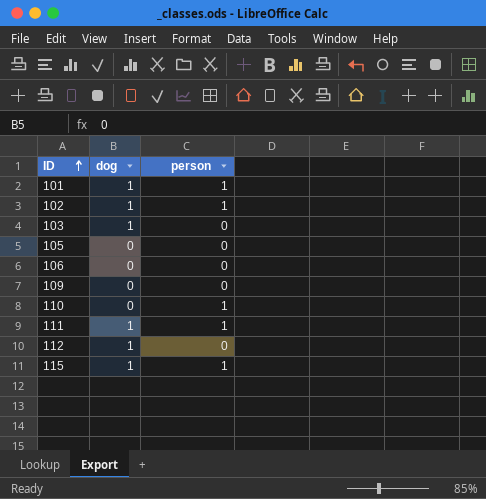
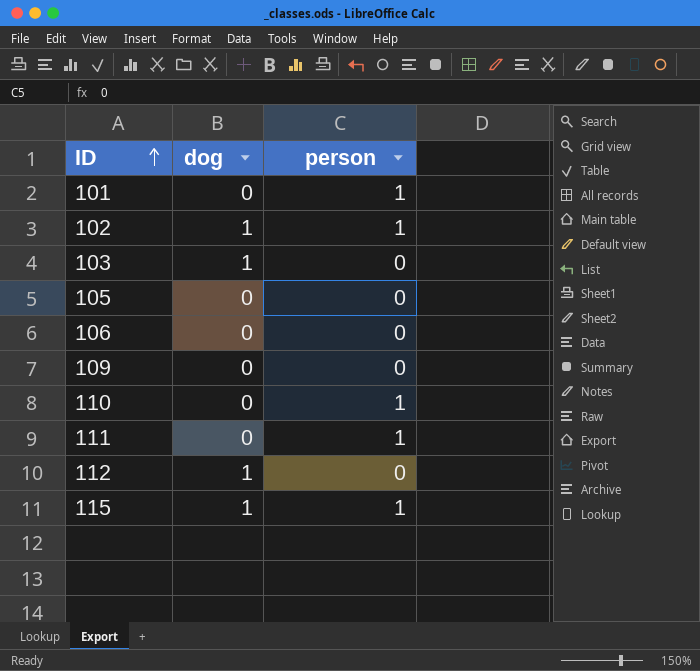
101 | dog: 1 -> 0
111 | dog: 1 -> 0

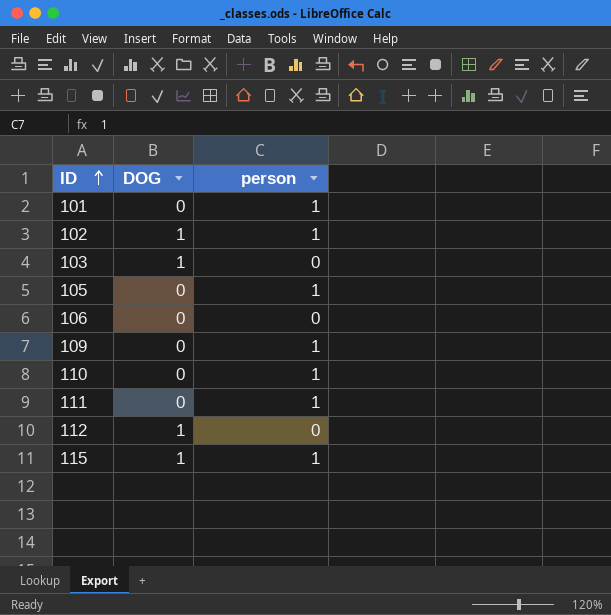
column name: dog -> DOG
105 | person: 0 -> 1
109 | person: 0 -> 1

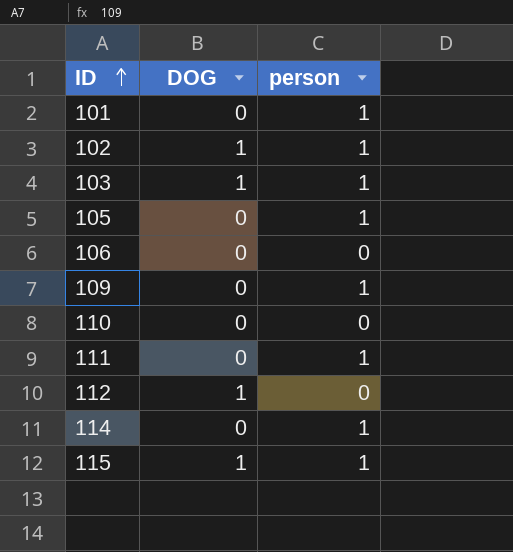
103 | person: 0 -> 1
110 | person: 1 -> 0
row 114: none -> 0 | 1

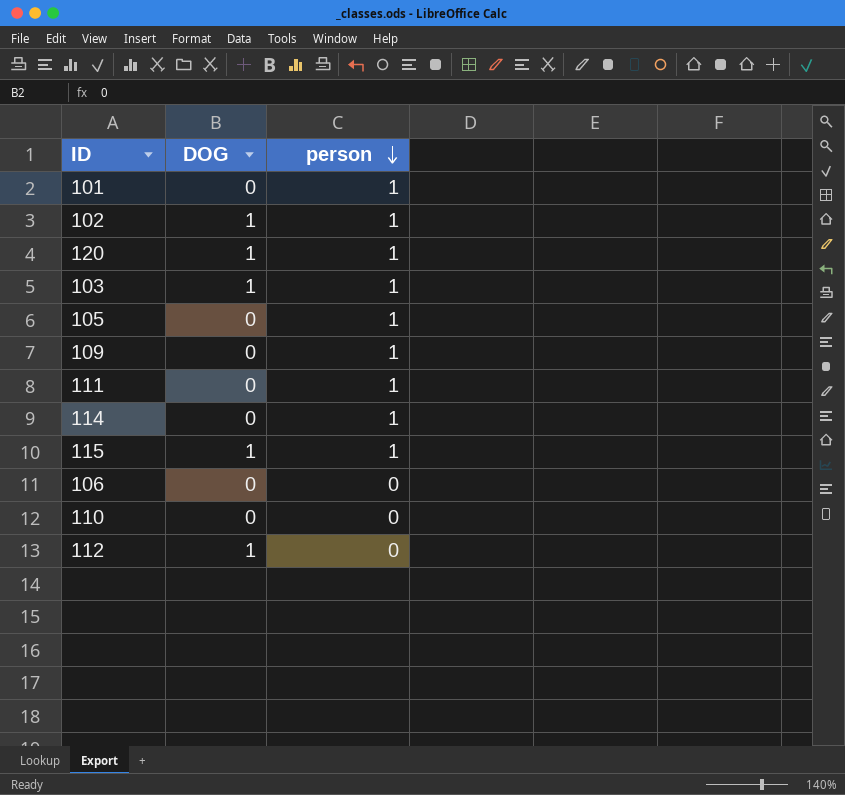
row order: ID ascending -> person descending
row 120: none -> 1 | 1

